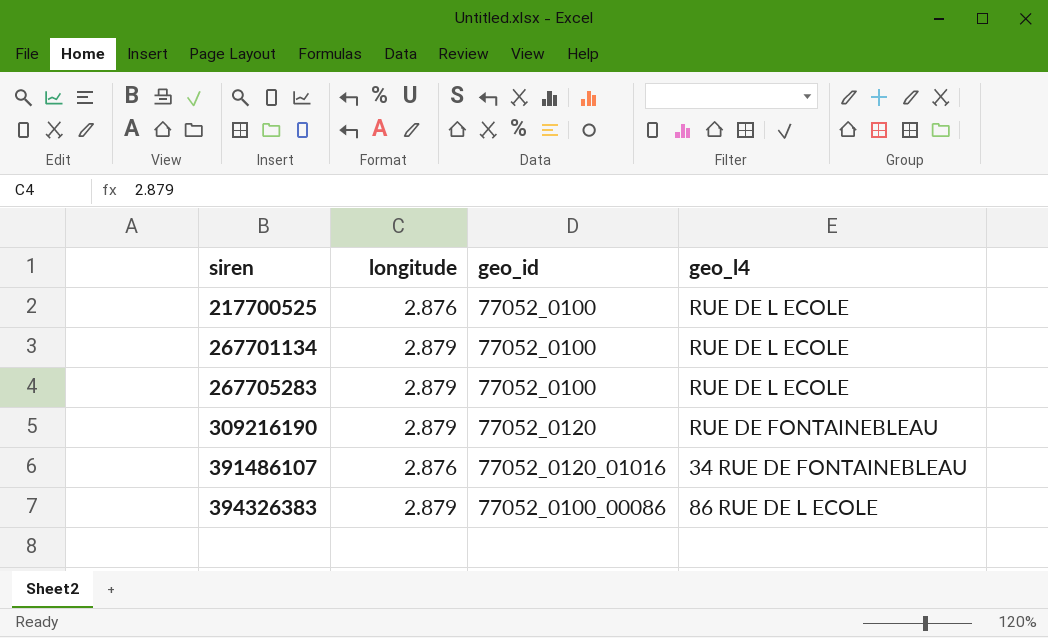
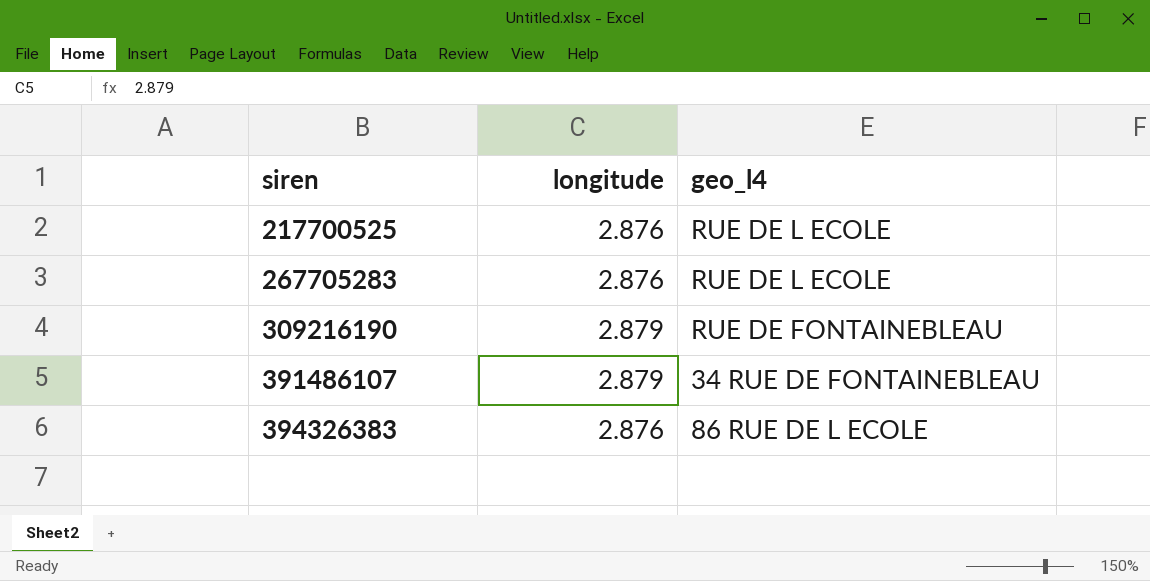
column geo_id | position: 3 -> none
row 267701134: 2.879 | 77052_0100 | RUE DE L ECOLE -> none
267705283 | longitude: 2.879 -> 2.876
391486107 | longitude: 2.876 -> 2.879
394326383 | longitude: 2.879 -> 2.876

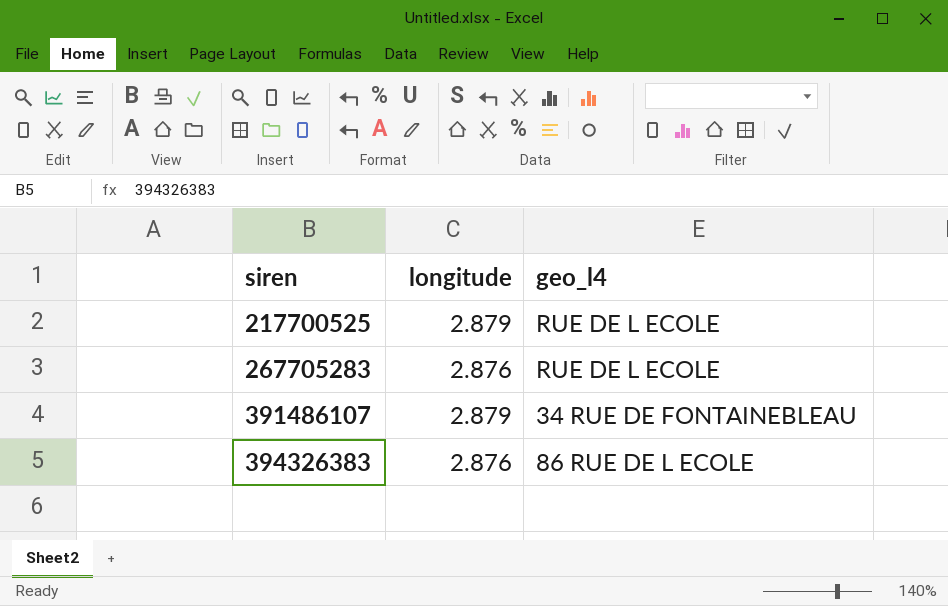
row 309216190: 2.879 | RUE DE FONTAINEBLEAU -> none
217700525 | longitude: 2.876 -> 2.879

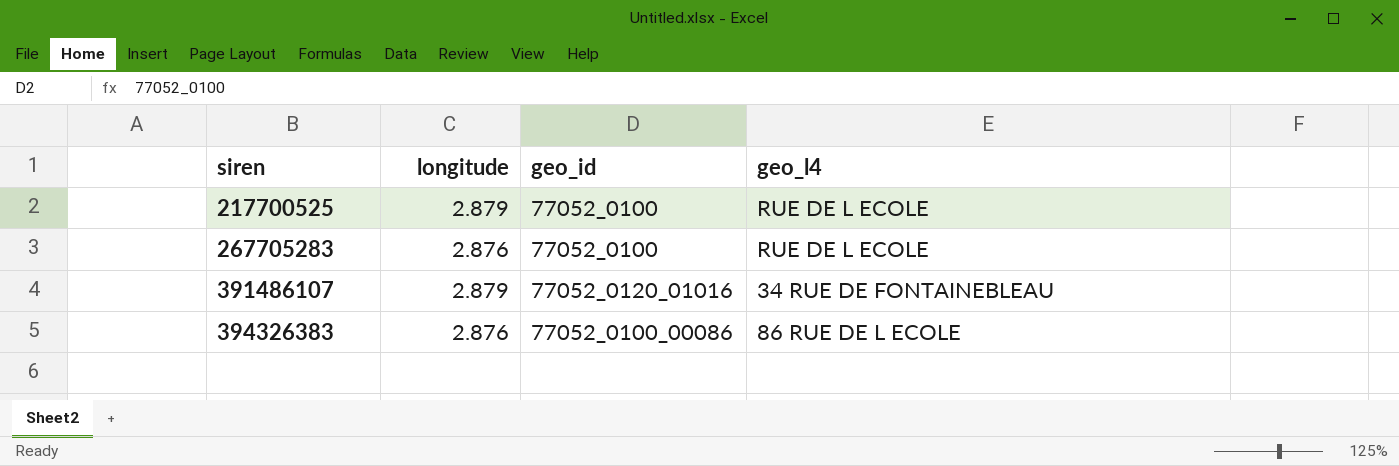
column geo_id | position: none -> 3

